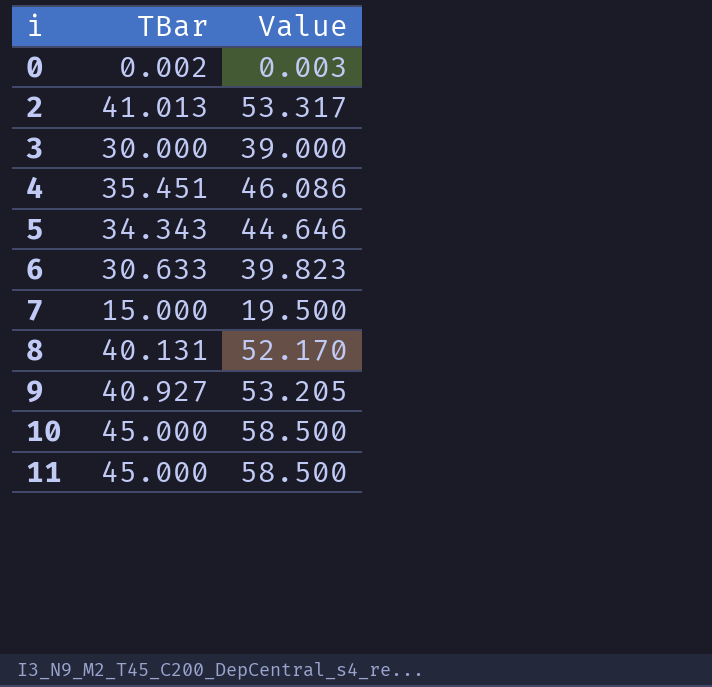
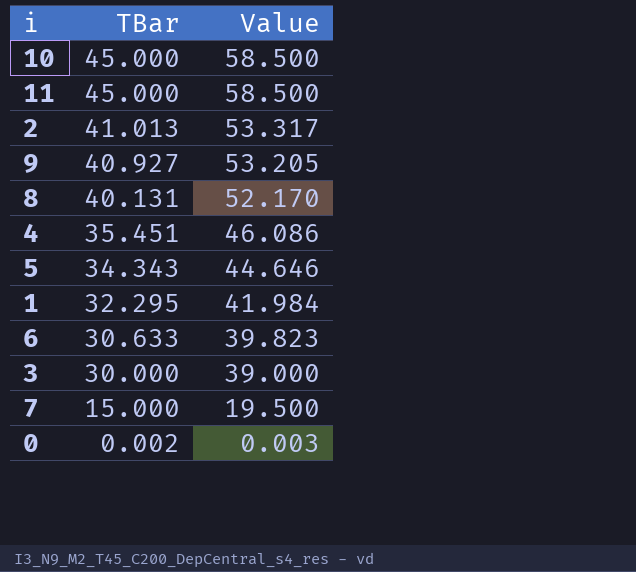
row order: i ascending -> TBar descending
row 1: none -> 32.295 | 41.984

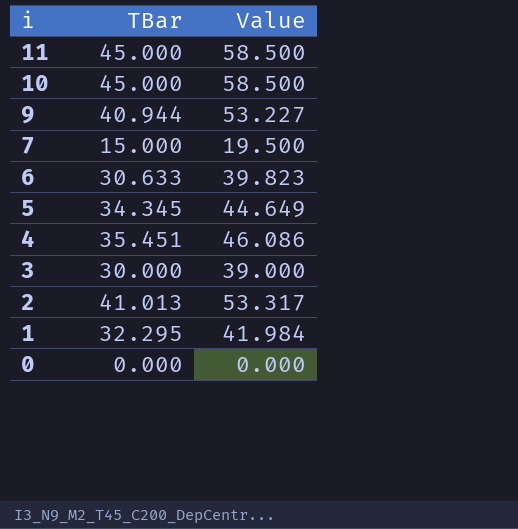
row order: TBar descending -> i descending
row 8: 40.131 | 52.170 -> none
9 | TBar: 40.927 -> 40.944
9 | Value: 53.205 -> 53.227
5 | TBar: 34.343 -> 34.345
5 | Value: 44.646 -> 44.649
0 | TBar: 0.002 -> 0.000
0 | Value: 0.003 -> 0.000

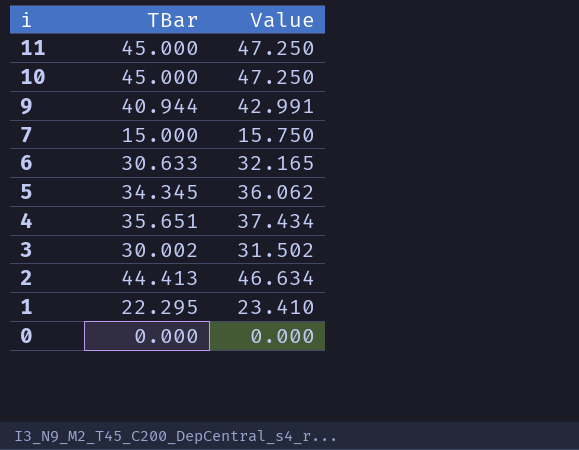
column Value | formula: [TBar] * 1.3 -> [TBar] * 1.05
4 | TBar: 35.451 -> 35.651
3 | TBar: 30.000 -> 30.002
2 | TBar: 41.013 -> 44.413
1 | TBar: 32.295 -> 22.295

